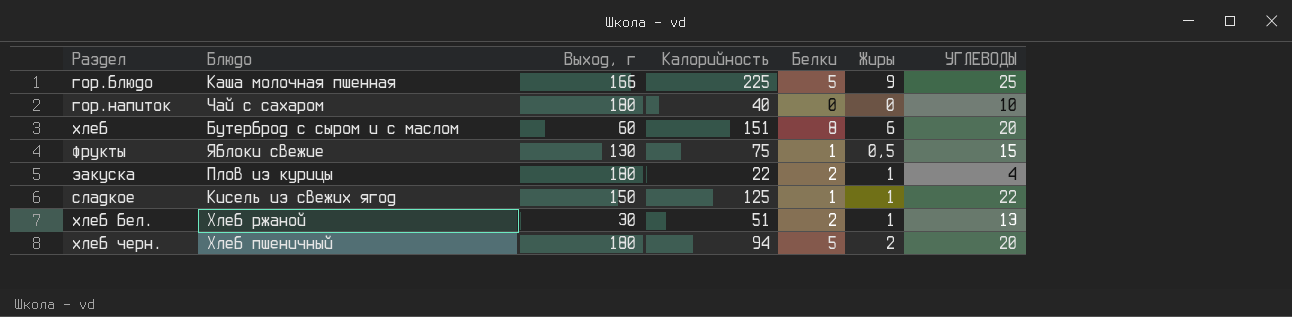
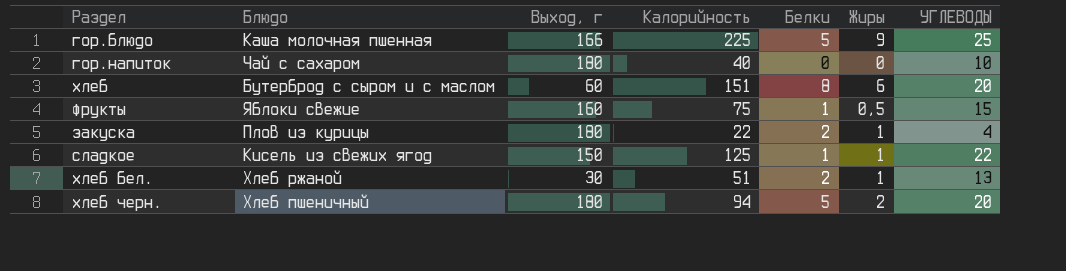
фрукты | Выход, г: 130 -> 160

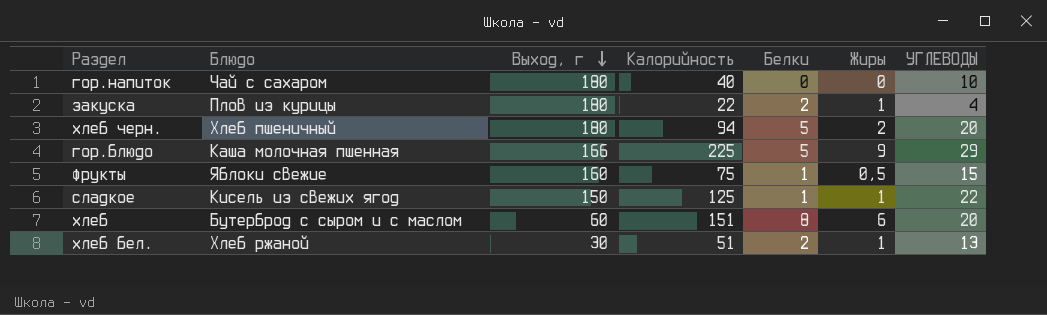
row order: none -> Выход, г descending
гор.блюдо | УГЛЕВОДЫ: 25 -> 29

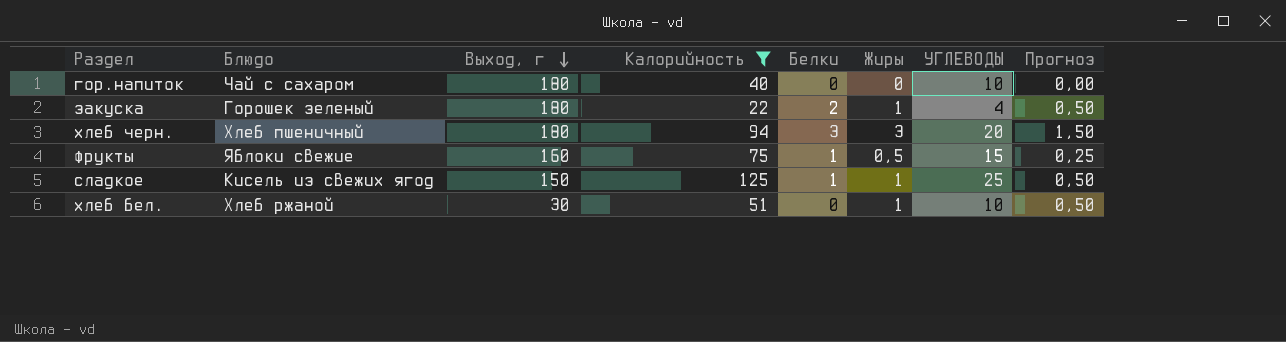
filter: none -> Калорийность <= 125
column Прогноз | formula: none -> [Жиры] * 0,5
закуска | Блюдо: Плов из курицы -> Горошек зеленый
хлеб черн. | Белки: 5 -> 3
хлеб черн. | Жиры: 2 -> 3
сладкое | УГЛЕВОДЫ: 22 -> 25
хлеб бел. | Белки: 2 -> 0
хлеб бел. | УГЛЕВОДЫ: 13 -> 10

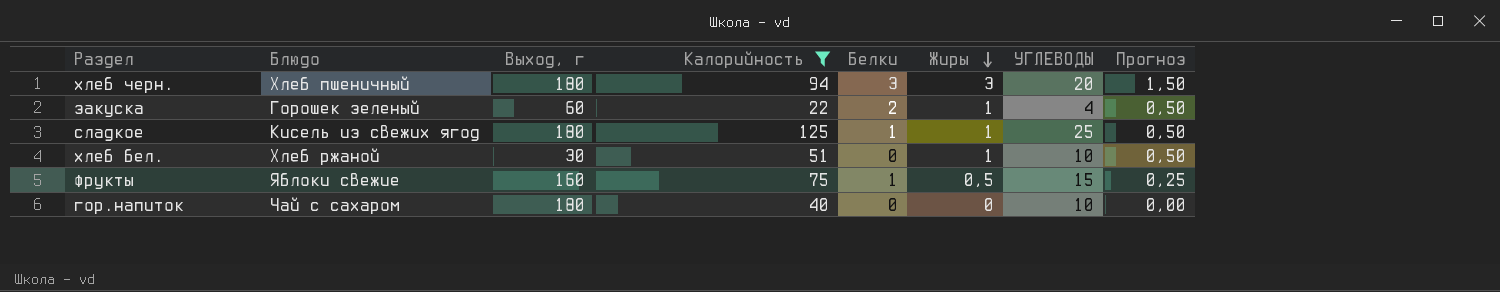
row order: Выход, г descending -> Жиры descending
закуска | Выход, г: 180 -> 60
сладкое | Выход, г: 150 -> 180

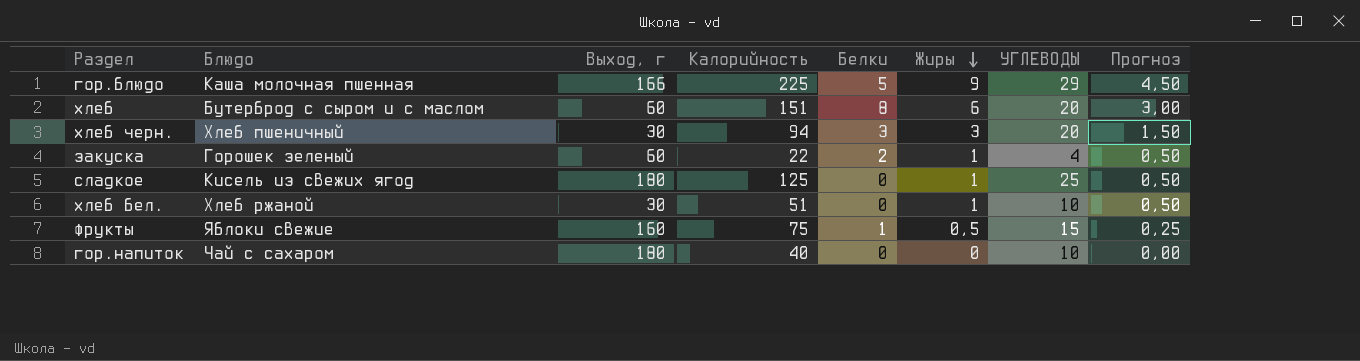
filter: Калорийность <= 125 -> none
хлеб черн. | Выход, г: 180 -> 30
сладкое | Белки: 1 -> 0

